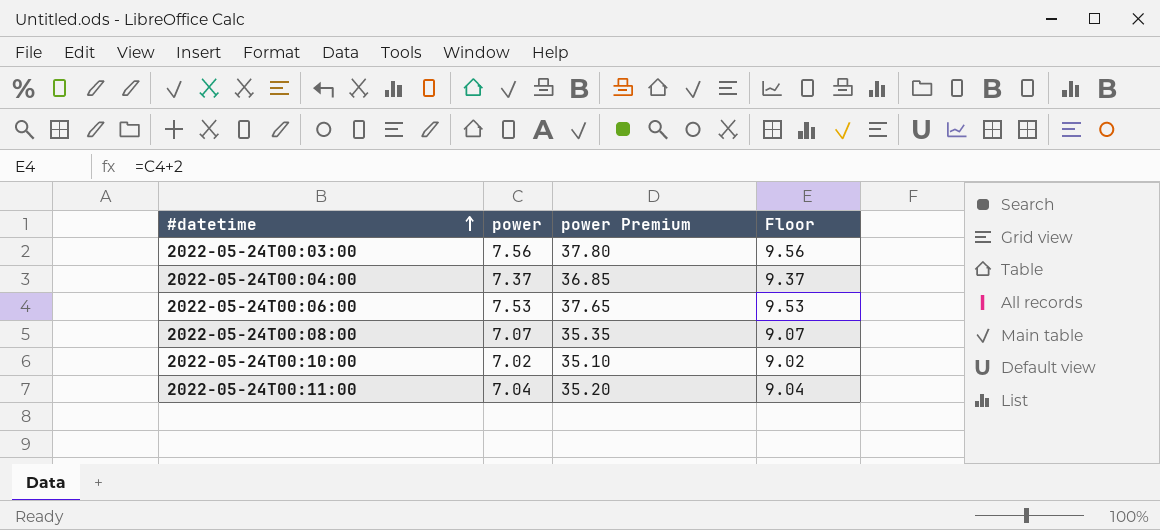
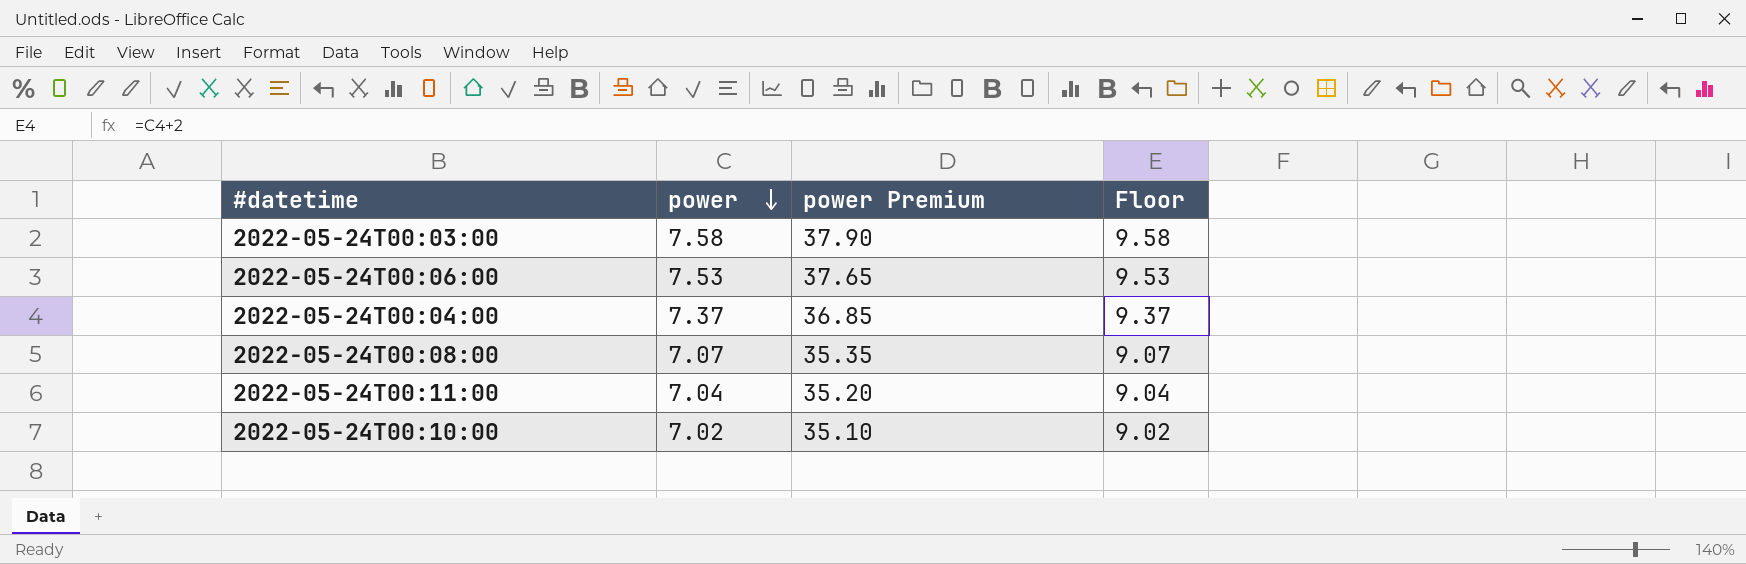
row order: #datetime ascending -> power descending
2022-05-24T00:03:00 | power: 7.56 -> 7.58
2022-05-24T00:03:00 | power Premium: 37.80 -> 37.90
2022-05-24T00:03:00 | Floor: 9.56 -> 9.58

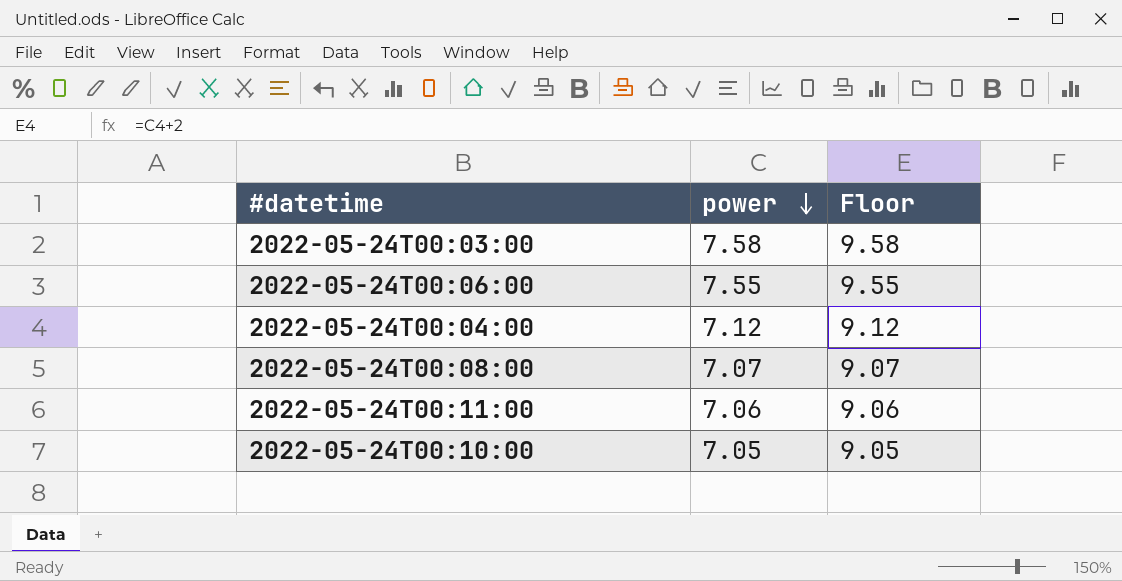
column power Premium | formula: [power] * 5 -> none
2022-05-24T00:06:00 | power: 7.53 -> 7.55
2022-05-24T00:06:00 | Floor: 9.53 -> 9.55
2022-05-24T00:04:00 | power: 7.37 -> 7.12
2022-05-24T00:04:00 | Floor: 9.37 -> 9.12
2022-05-24T00:11:00 | power: 7.04 -> 7.06
2022-05-24T00:11:00 | Floor: 9.04 -> 9.06
2022-05-24T00:10:00 | power: 7.02 -> 7.05
2022-05-24T00:10:00 | Floor: 9.02 -> 9.05

